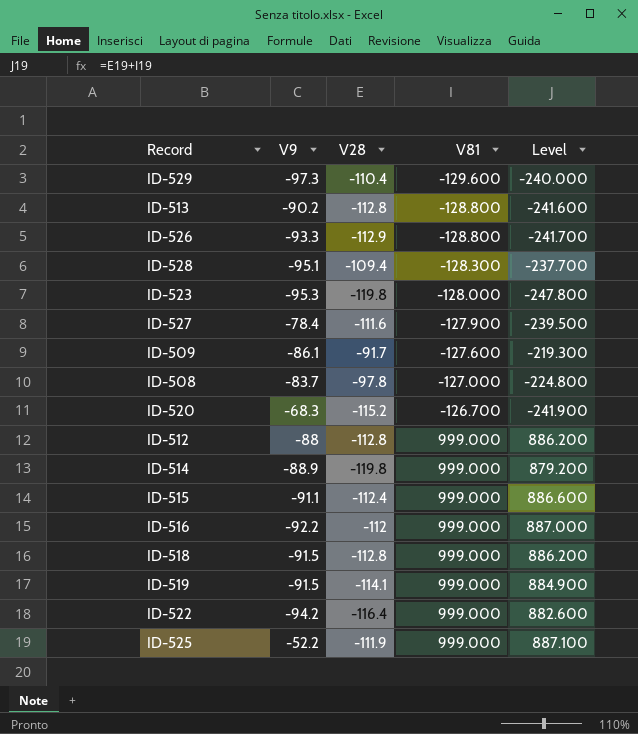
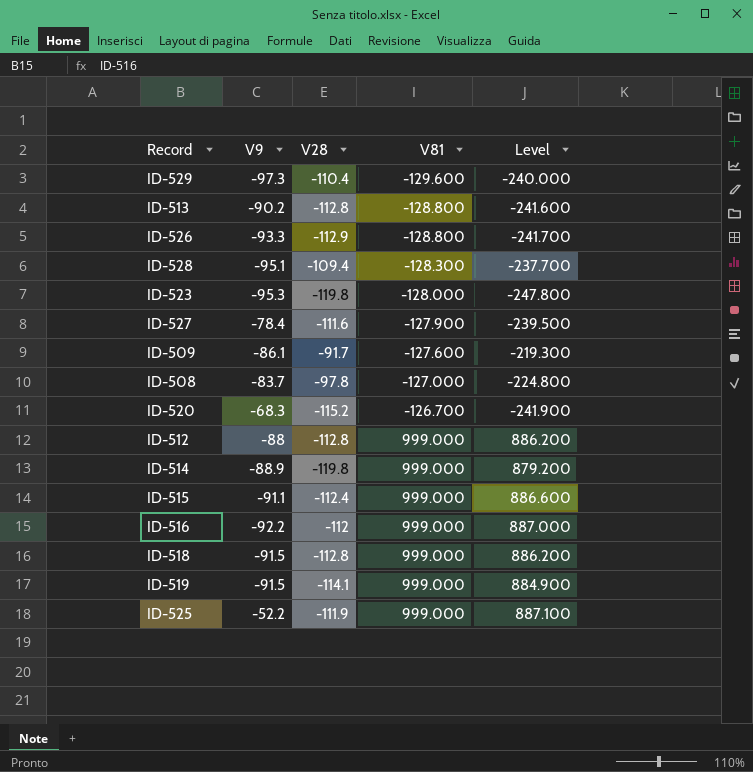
row ID-522: -94.2 | -116.4 | 999.000 | 882.600 -> none

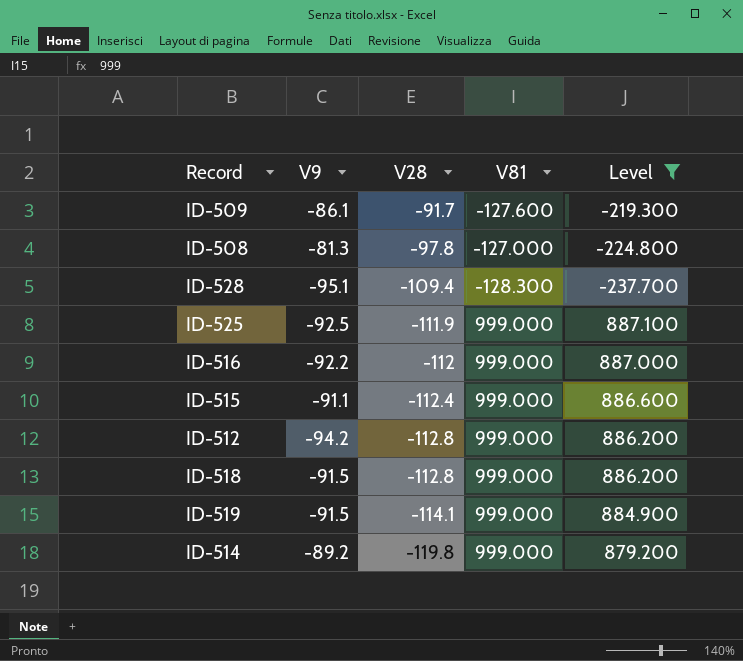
filter: none -> Level >= -237.700
row order: V81 ascending -> V28 descending
ID-508 | V9: -83.7 -> -81.3
ID-525 | V9: -52.2 -> -92.5
ID-512 | V9: -88 -> -94.2
ID-514 | V9: -88.9 -> -89.2

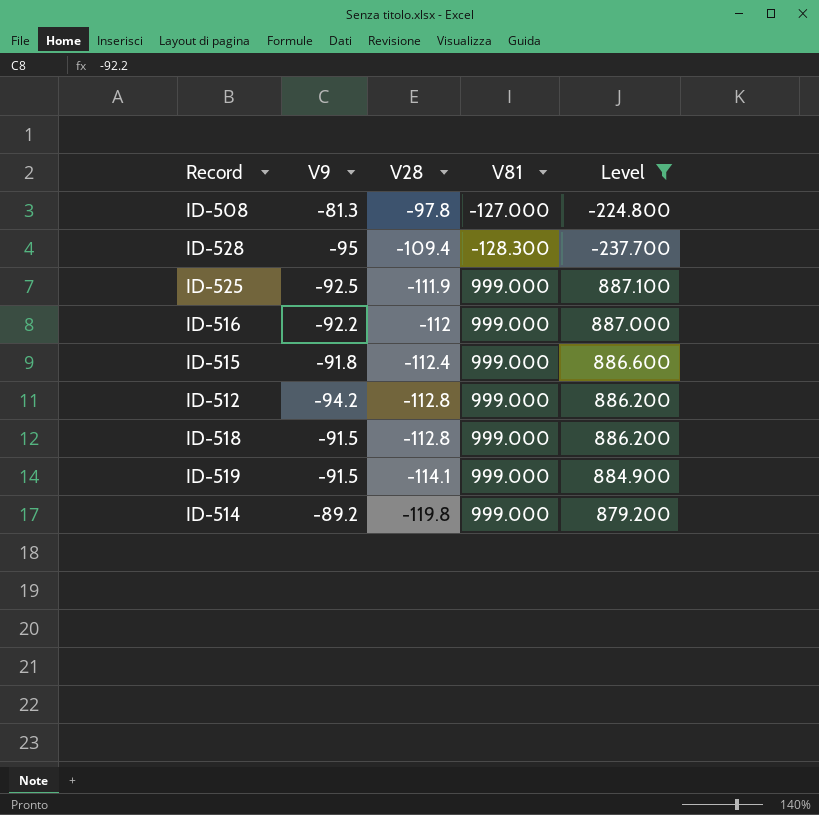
row ID-509: -86.1 | -91.7 | -127.600 | -219.300 -> none
ID-528 | V9: -95.1 -> -95
ID-515 | V9: -91.1 -> -91.8

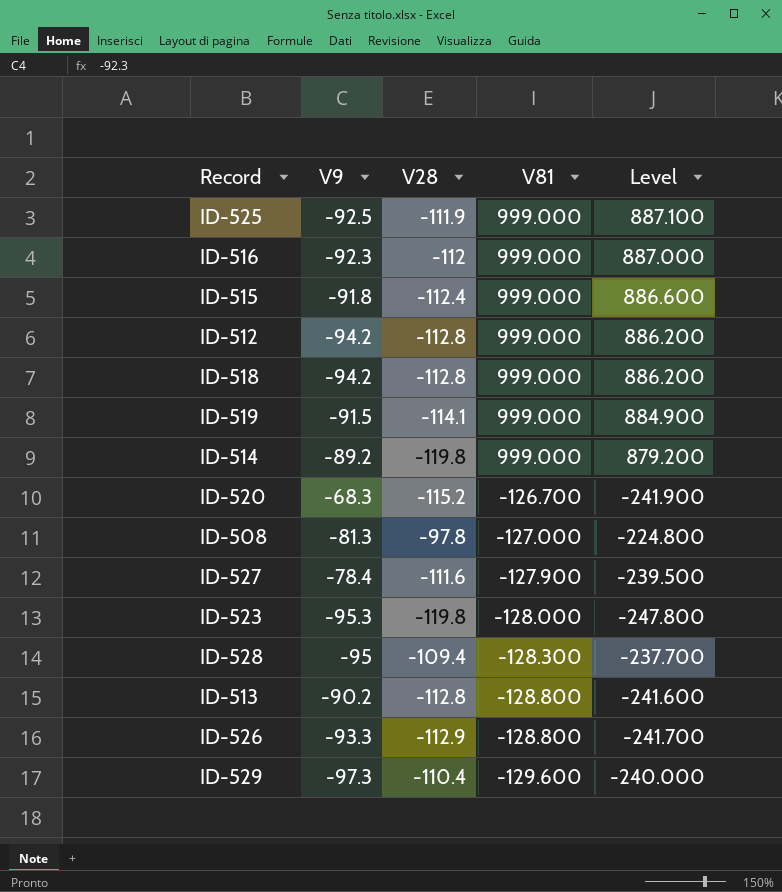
filter: Level >= -237.700 -> none
row order: V28 descending -> V81 descending
ID-516 | V9: -92.2 -> -92.3
ID-518 | V9: -91.5 -> -94.2

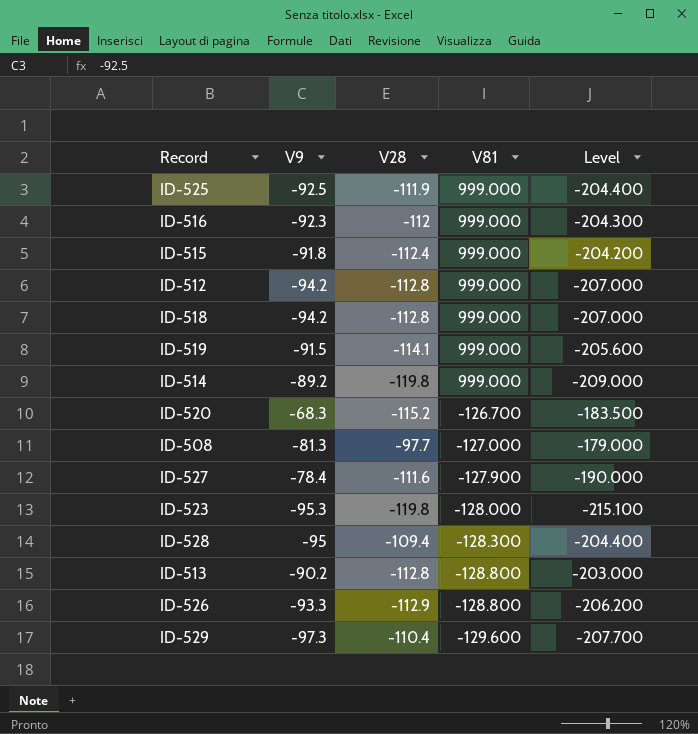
column Level | formula: [V28] + [V81] -> [V9] + [V28]
ID-508 | V28: -97.8 -> -97.7

